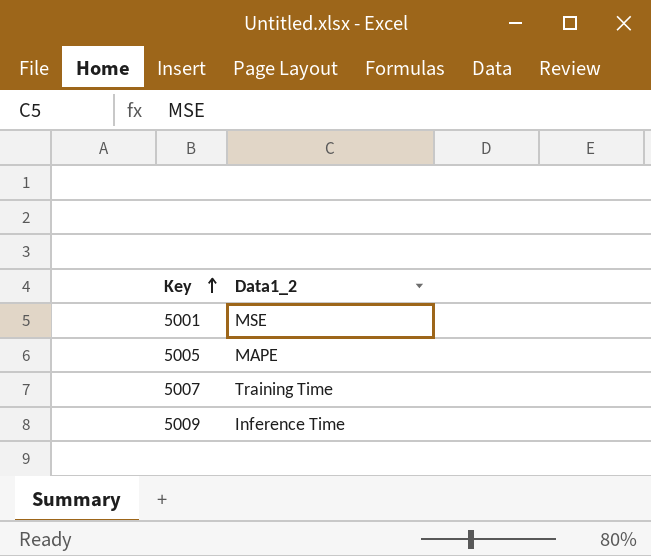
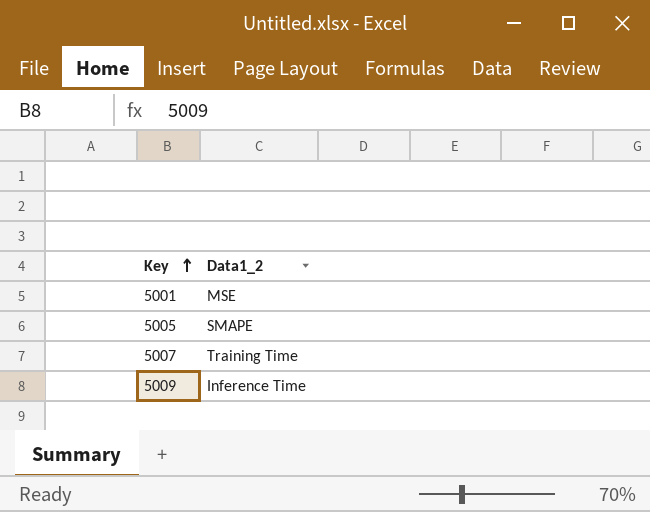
5005 | Data1_2: MAPE -> SMAPE

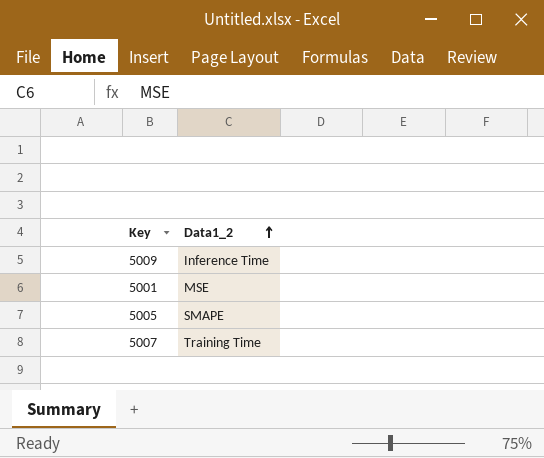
row order: Key ascending -> Data1_2 ascending

